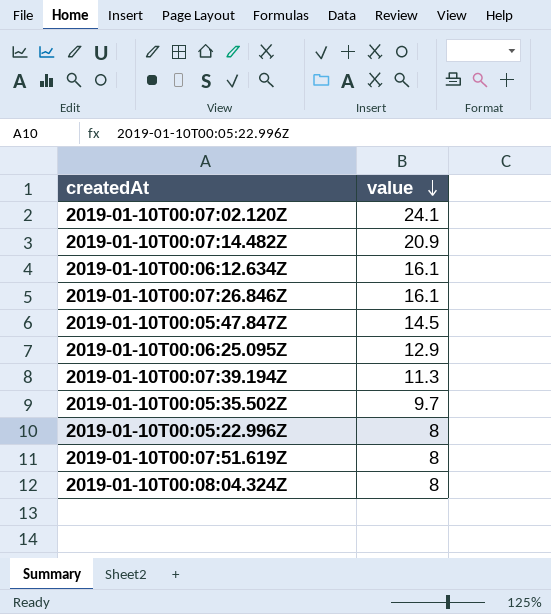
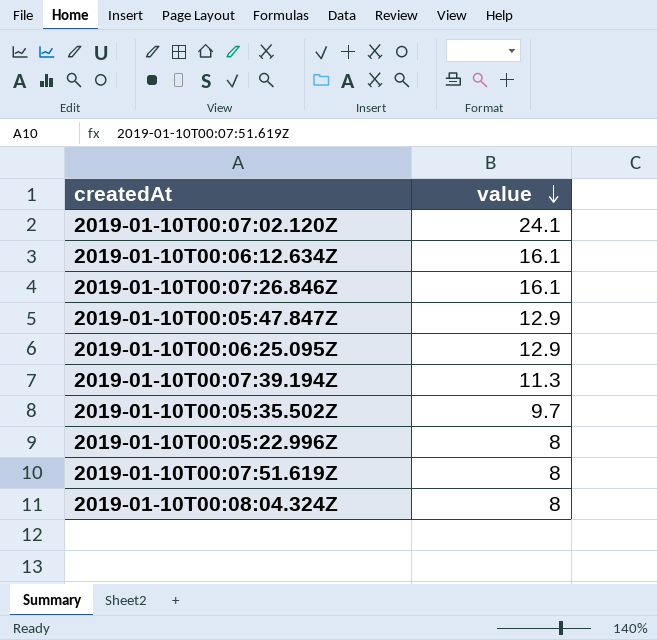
row 2019-01-10T00:07:14.482Z: 20.9 -> none
2019-01-10T00:05:47.847Z | value: 14.5 -> 12.9

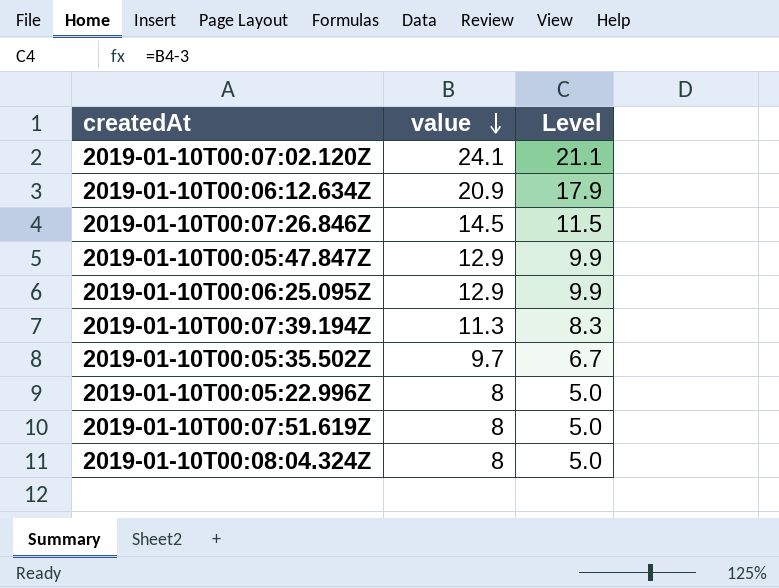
column Level | formula: none -> [value] - 3
2019-01-10T00:06:12.634Z | value: 16.1 -> 20.9
2019-01-10T00:07:26.846Z | value: 16.1 -> 14.5

